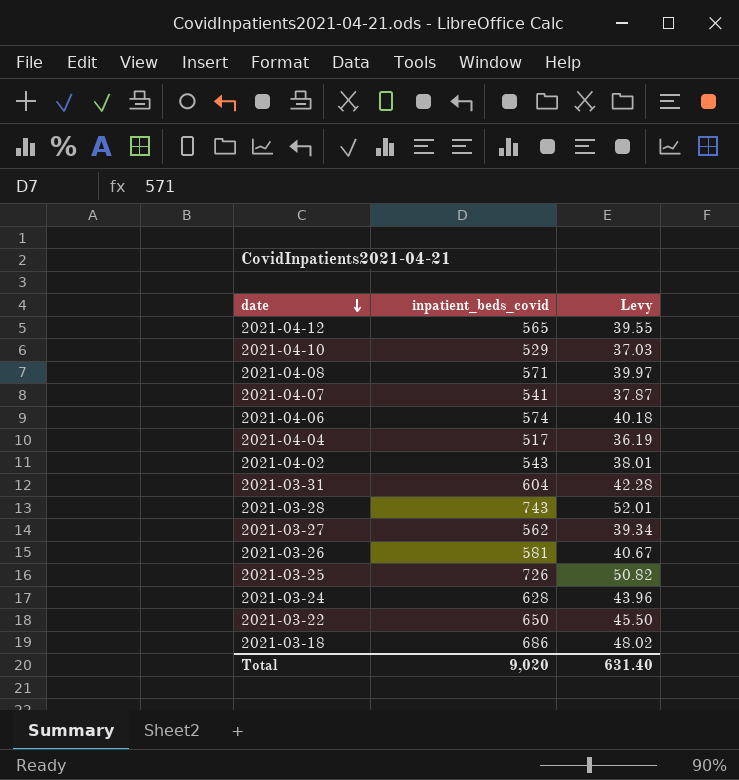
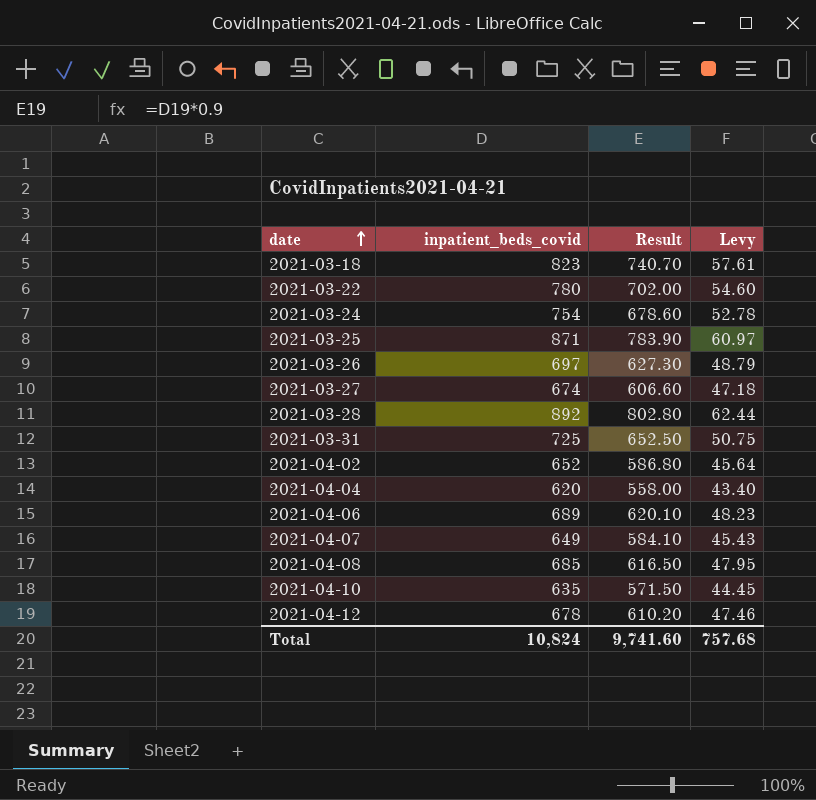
row order: date descending -> date ascending
column Result | formula: none -> [inpatient_beds_covid] * 0.9
2021-03-18 | inpatient_beds_covid: 686 -> 823
2021-03-18 | Levy: 48.02 -> 57.61
2021-03-22 | inpatient_beds_covid: 650 -> 780
2021-03-22 | Levy: 45.50 -> 54.60
2021-03-24 | inpatient_beds_covid: 628 -> 754
2021-03-24 | Levy: 43.96 -> 52.78
2021-03-25 | inpatient_beds_covid: 726 -> 871
2021-03-25 | Levy: 50.82 -> 60.97
2021-03-26 | inpatient_beds_covid: 581 -> 697
2021-03-26 | Levy: 40.67 -> 48.79
2021-03-27 | inpatient_beds_covid: 562 -> 674
2021-03-27 | Levy: 39.34 -> 47.18
2021-03-28 | inpatient_beds_covid: 743 -> 892
2021-03-28 | Levy: 52.01 -> 62.44
2021-03-31 | inpatient_beds_covid: 604 -> 725
2021-03-31 | Levy: 42.28 -> 50.75
2021-04-02 | inpatient_beds_covid: 543 -> 652
2021-04-02 | Levy: 38.01 -> 45.64
2021-04-04 | inpatient_beds_covid: 517 -> 620
2021-04-04 | Levy: 36.19 -> 43.40
2021-04-06 | inpatient_beds_covid: 574 -> 689
2021-04-06 | Levy: 40.18 -> 48.23
2021-04-07 | inpatient_beds_covid: 541 -> 649
2021-04-07 | Levy: 37.87 -> 45.43
2021-04-08 | inpatient_beds_covid: 571 -> 685
2021-04-08 | Levy: 39.97 -> 47.95
2021-04-10 | inpatient_beds_covid: 529 -> 635
2021-04-10 | Levy: 37.03 -> 44.45
2021-04-12 | inpatient_beds_covid: 565 -> 678
2021-04-12 | Levy: 39.55 -> 47.46
Total | inpatient_beds_covid: 9,020 -> 10,824
Total | Levy: 631.40 -> 757.68

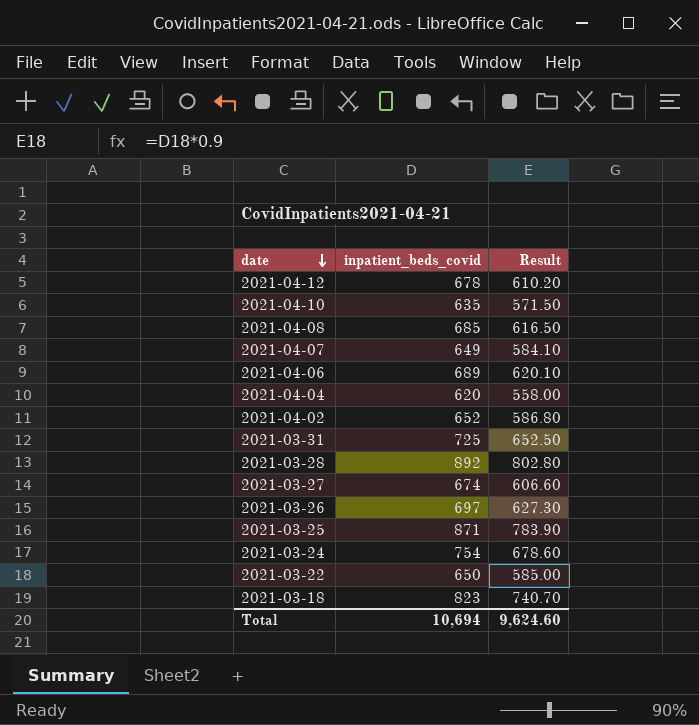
row order: date ascending -> date descending
column Levy | formula: [inpatient_beds_covid] * 0.07 -> none
2021-03-22 | inpatient_beds_covid: 780 -> 650
2021-03-22 | Result: 702.00 -> 585.00
Total | inpatient_beds_covid: 10,824 -> 10,694
Total | Result: 9,741.60 -> 9,624.60

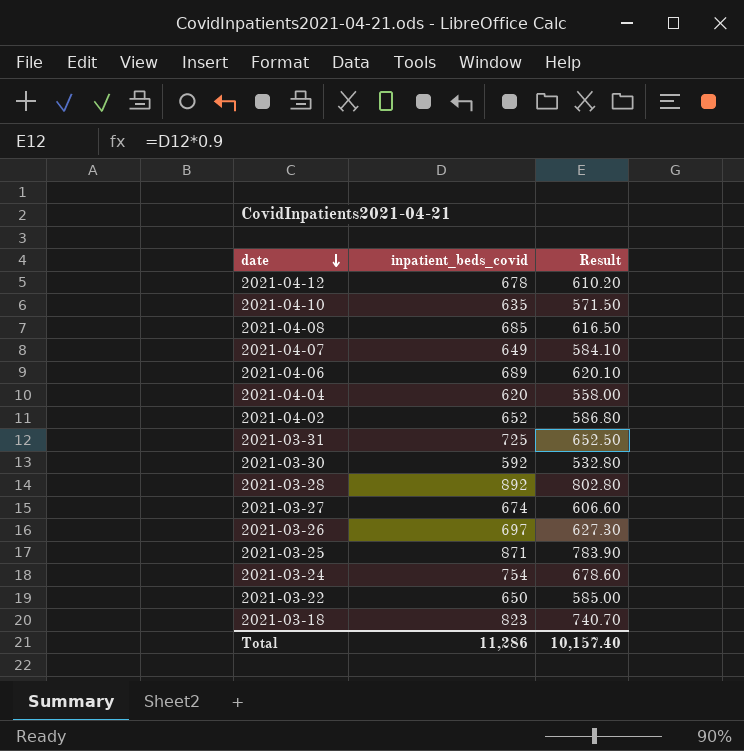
row 2021-03-30: none -> 592 | 532.80
Total | inpatient_beds_covid: 10,694 -> 11,286
Total | Result: 9,624.60 -> 10,157.40

